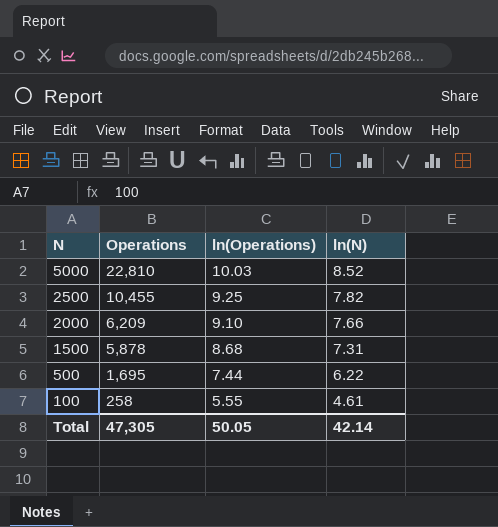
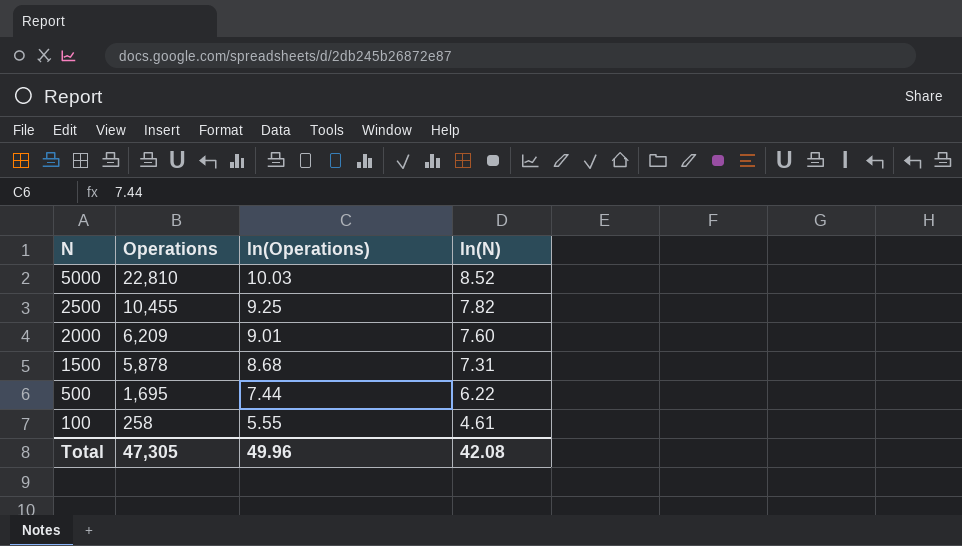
2000 | ln(Operations): 9.10 -> 9.01
2000 | ln(N): 7.66 -> 7.60
Total | ln(Operations): 50.05 -> 49.96
Total | ln(N): 42.14 -> 42.08

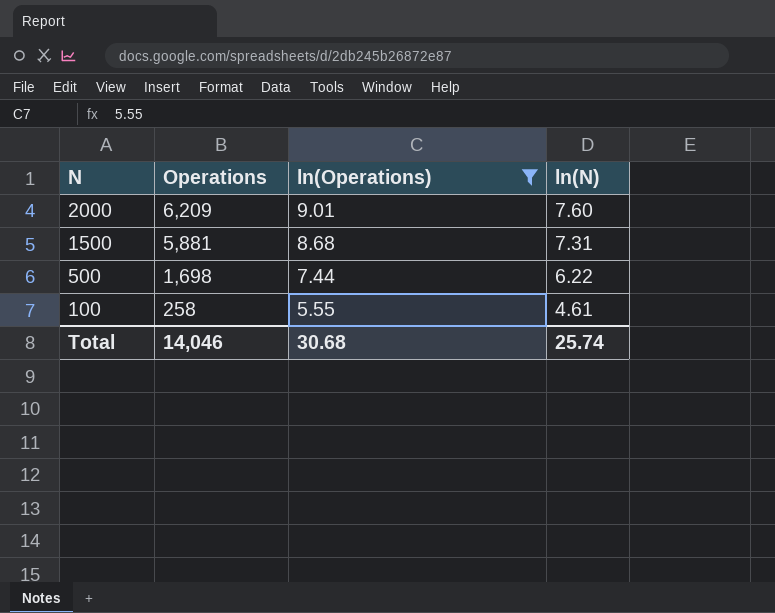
filter: none -> ln(Operations) <= 9.01
1500 | Operations: 5,878 -> 5,881
500 | Operations: 1,695 -> 1,698
Total | Operations: 47,305 -> 14,046
Total | ln(Operations): 49.96 -> 30.68
Total | ln(N): 42.08 -> 25.74

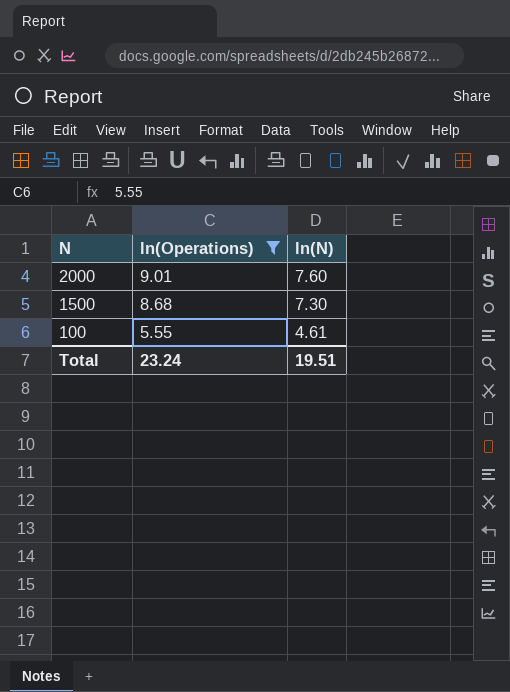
column Operations | position: 2 -> none
row 500: 1,698 | 7.44 | 6.22 -> none
1500 | ln(N): 7.31 -> 7.30
Total | ln(Operations): 30.68 -> 23.24
Total | ln(N): 25.74 -> 19.51

